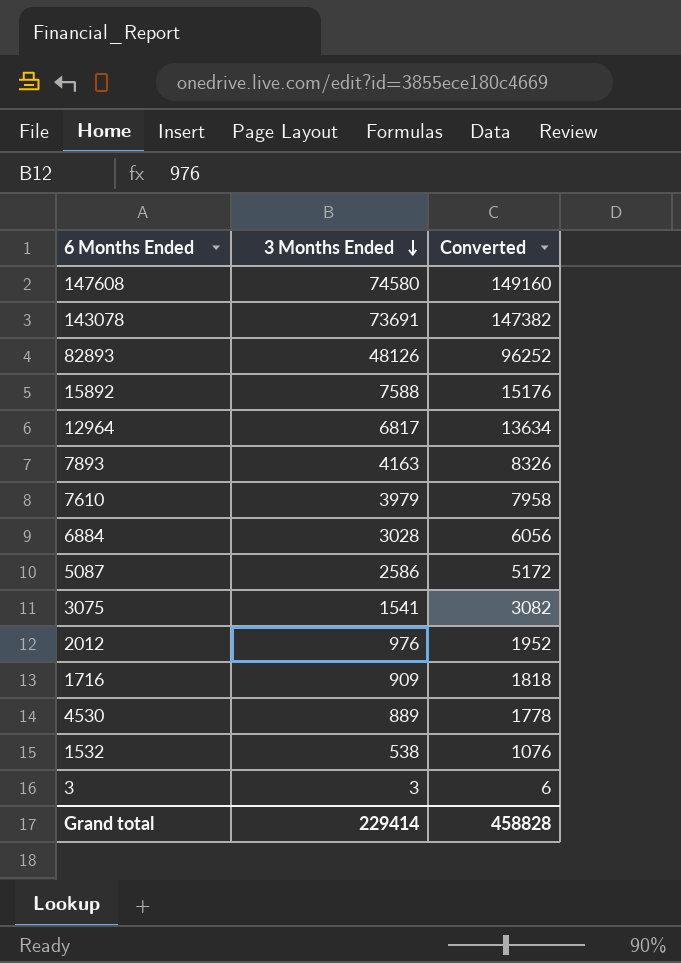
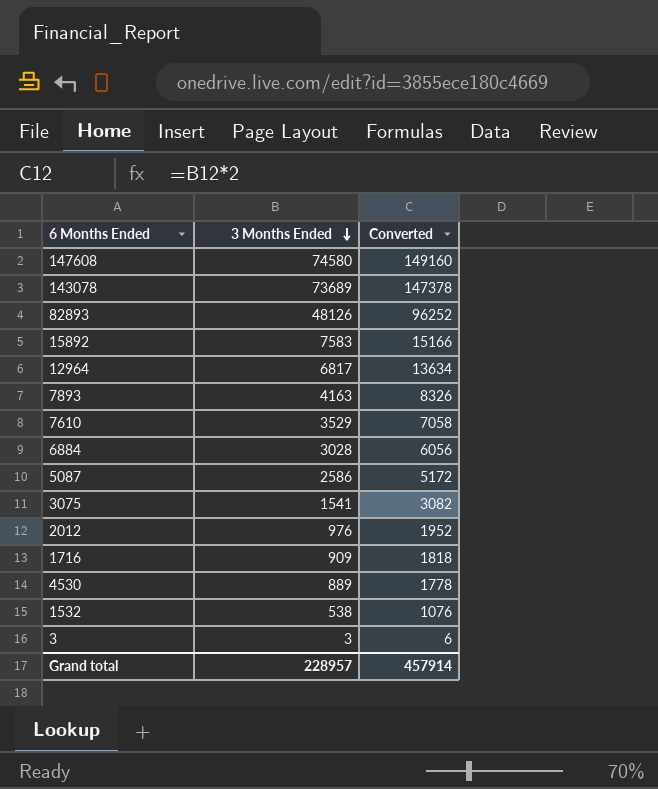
143078 | 3 Months Ended: 73691 -> 73689
143078 | Converted: 147382 -> 147378
15892 | 3 Months Ended: 7588 -> 7583
15892 | Converted: 15176 -> 15166
7610 | 3 Months Ended: 3979 -> 3529
7610 | Converted: 7958 -> 7058
Grand total | 3 Months Ended: 229414 -> 228957
Grand total | Converted: 458828 -> 457914

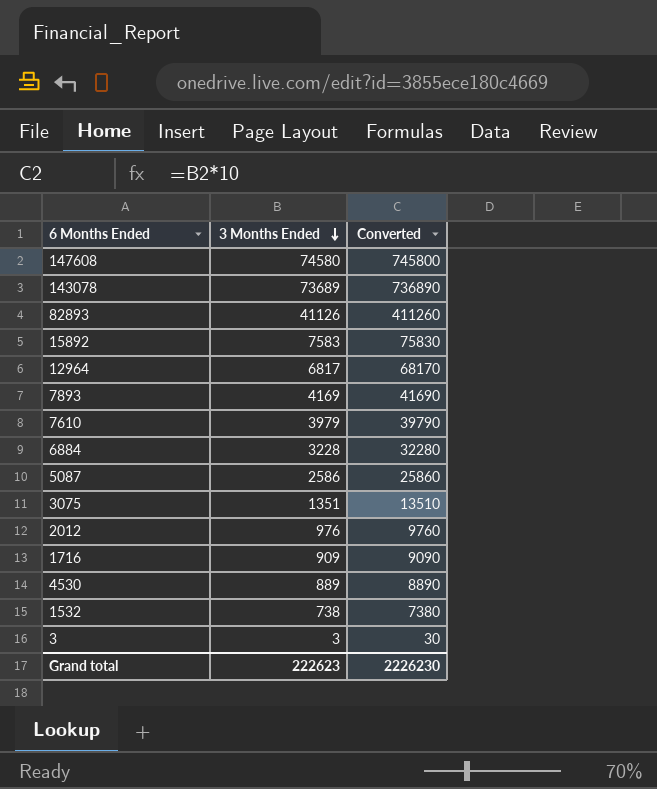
column Converted | formula: [3 Months Ended] * 2 -> [3 Months Ended] * 10
82893 | 3 Months Ended: 48126 -> 41126
7893 | 3 Months Ended: 4163 -> 4169
7610 | 3 Months Ended: 3529 -> 3979
6884 | 3 Months Ended: 3028 -> 3228
3075 | 3 Months Ended: 1541 -> 1351
1532 | 3 Months Ended: 538 -> 738
Grand total | 3 Months Ended: 228957 -> 222623
Grand total | Converted: 457914 -> 2226230

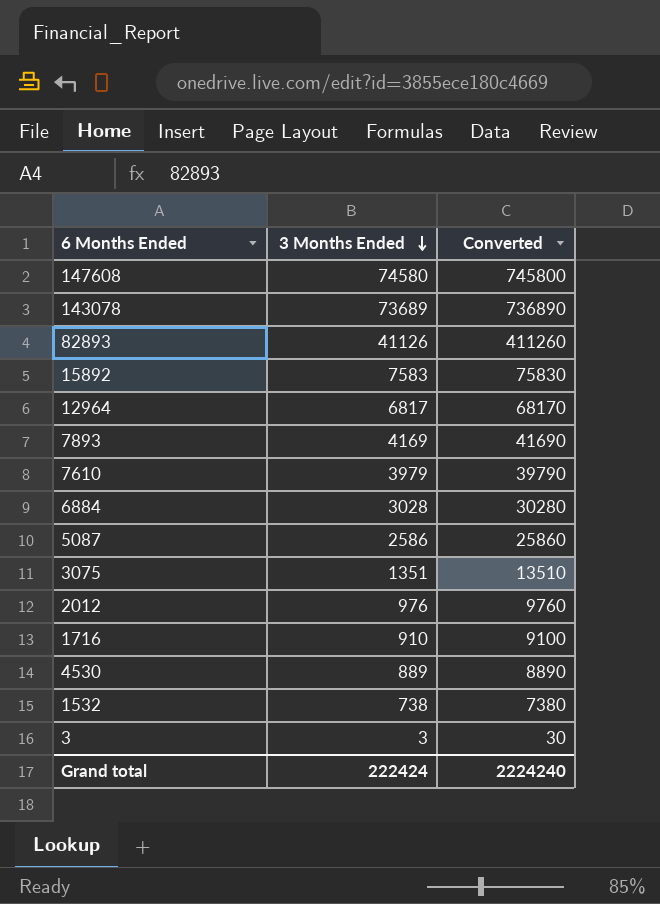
6884 | 3 Months Ended: 3228 -> 3028
6884 | Converted: 32280 -> 30280
1716 | 3 Months Ended: 909 -> 910
1716 | Converted: 9090 -> 9100
Grand total | 3 Months Ended: 222623 -> 222424
Grand total | Converted: 2226230 -> 2224240

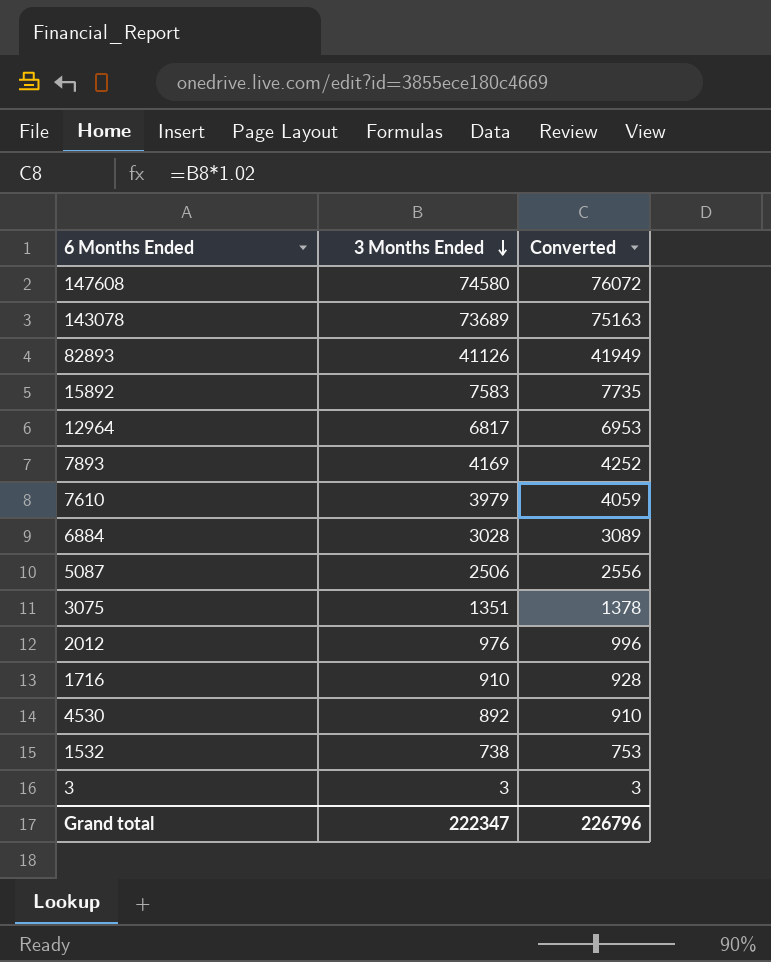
column Converted | formula: [3 Months Ended] * 10 -> [3 Months Ended] * 1.02
5087 | 3 Months Ended: 2586 -> 2506
4530 | 3 Months Ended: 889 -> 892
Grand total | 3 Months Ended: 222424 -> 222347
Grand total | Converted: 2224240 -> 226796

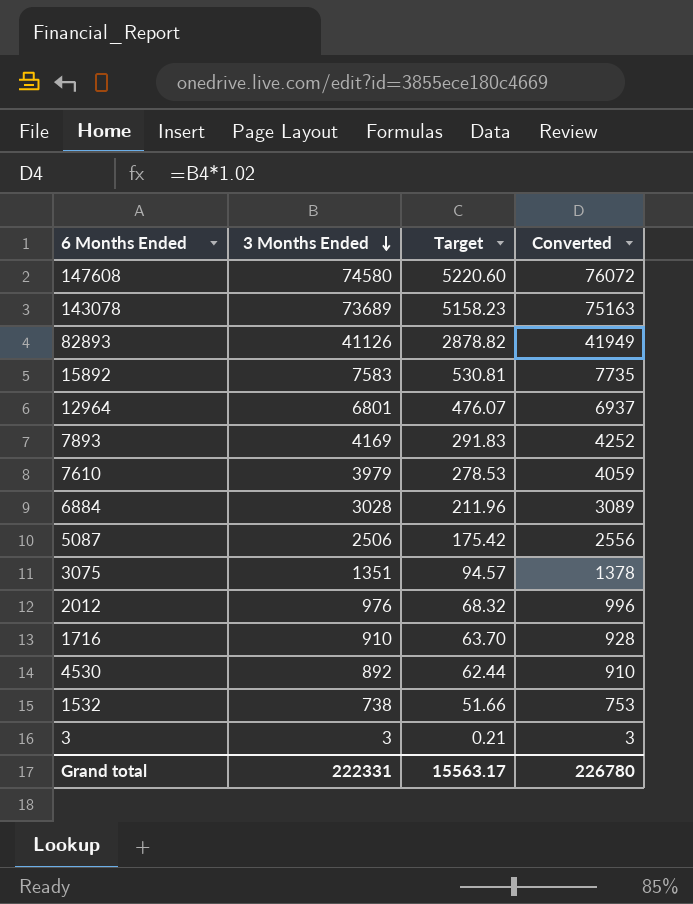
column Target | formula: none -> [3 Months Ended] * 0.07
12964 | 3 Months Ended: 6817 -> 6801
12964 | Converted: 6953 -> 6937
Grand total | 3 Months Ended: 222347 -> 222331
Grand total | Converted: 226796 -> 226780

